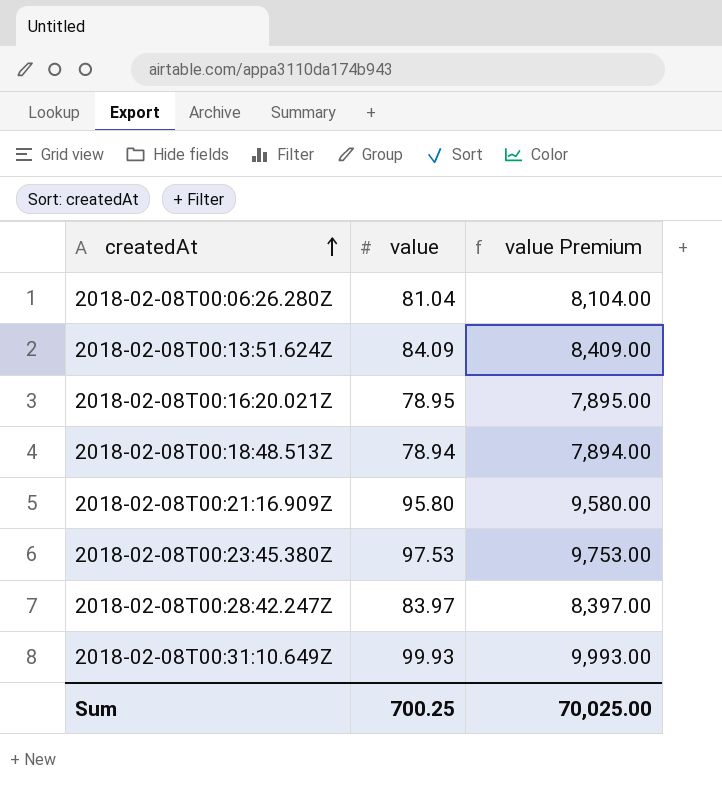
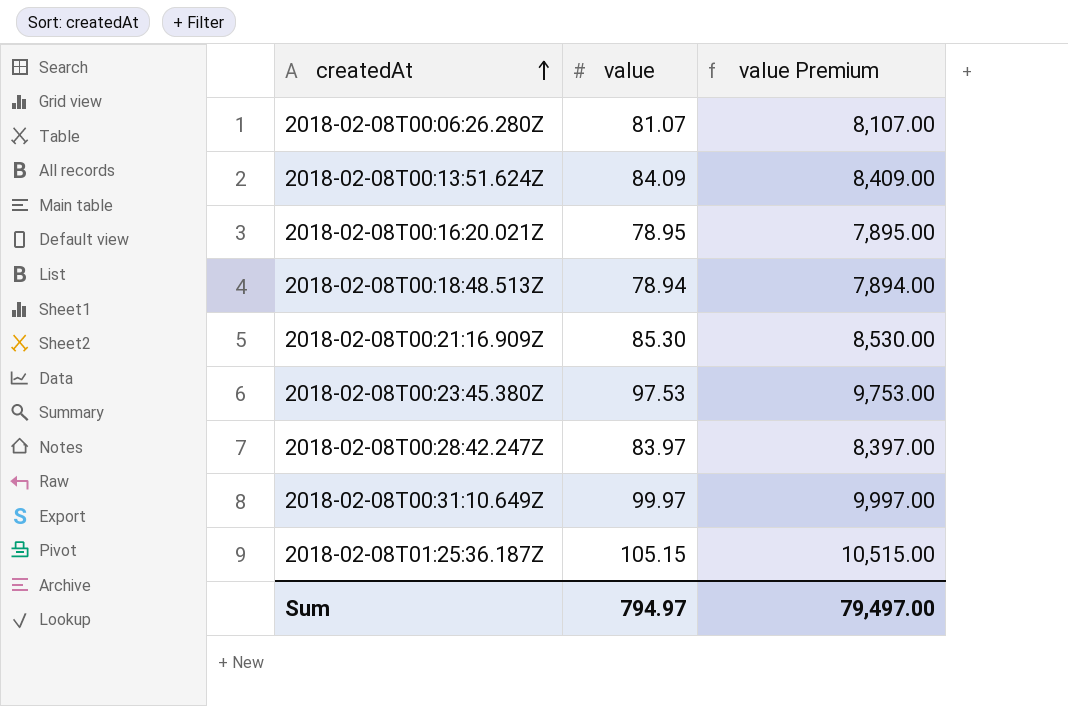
2018-02-08T00:06:26.280Z | value: 81.04 -> 81.07
2018-02-08T00:06:26.280Z | value Premium: 8,104.00 -> 8,107.00
2018-02-08T00:21:16.909Z | value: 95.80 -> 85.30
2018-02-08T00:21:16.909Z | value Premium: 9,580.00 -> 8,530.00
2018-02-08T00:31:10.649Z | value: 99.93 -> 99.97
2018-02-08T00:31:10.649Z | value Premium: 9,993.00 -> 9,997.00
row 2018-02-08T01:25:36.187Z: none -> 105.15 | 10,515.00
Sum | value: 700.25 -> 794.97
Sum | value Premium: 70,025.00 -> 79,497.00

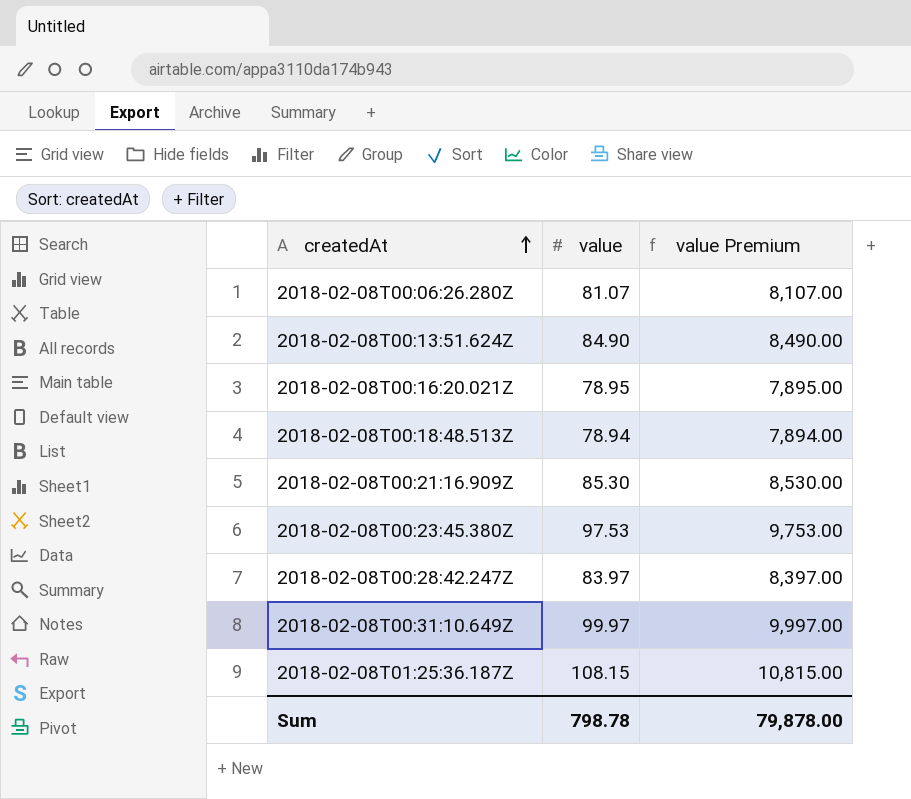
2018-02-08T00:13:51.624Z | value: 84.09 -> 84.90
2018-02-08T00:13:51.624Z | value Premium: 8,409.00 -> 8,490.00
2018-02-08T01:25:36.187Z | value: 105.15 -> 108.15
2018-02-08T01:25:36.187Z | value Premium: 10,515.00 -> 10,815.00
Sum | value: 794.97 -> 798.78
Sum | value Premium: 79,497.00 -> 79,878.00

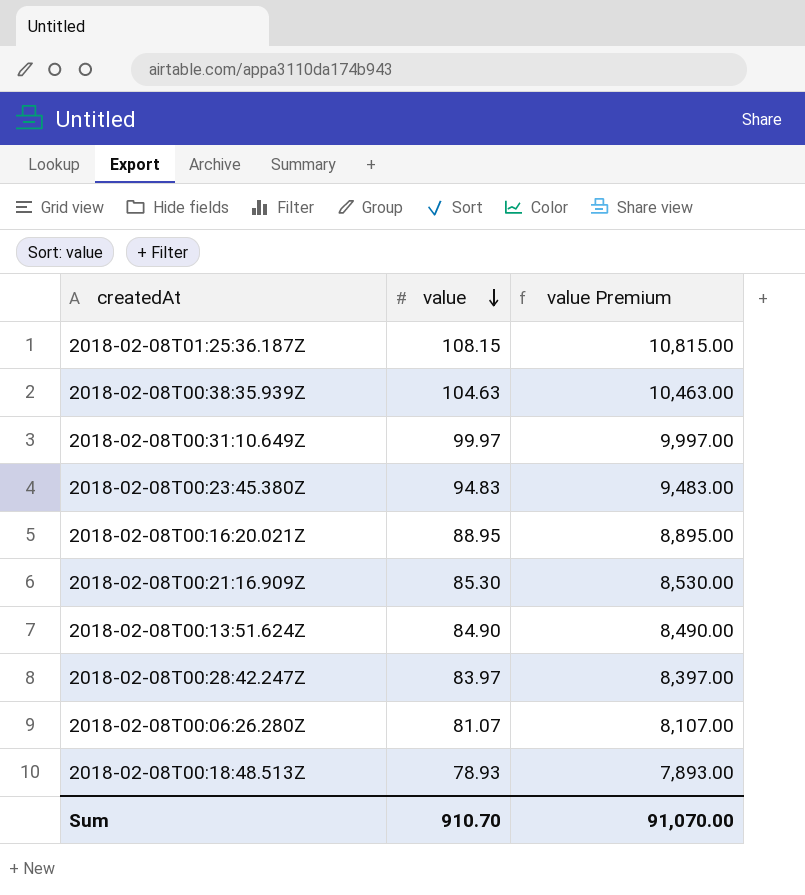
row order: createdAt ascending -> value descending
row 2018-02-08T00:38:35.939Z: none -> 104.63 | 10,463.00
2018-02-08T00:23:45.380Z | value: 97.53 -> 94.83
2018-02-08T00:23:45.380Z | value Premium: 9,753.00 -> 9,483.00
2018-02-08T00:16:20.021Z | value: 78.95 -> 88.95
2018-02-08T00:16:20.021Z | value Premium: 7,895.00 -> 8,895.00
2018-02-08T00:18:48.513Z | value: 78.94 -> 78.93
2018-02-08T00:18:48.513Z | value Premium: 7,894.00 -> 7,893.00
Sum | value: 798.78 -> 910.70
Sum | value Premium: 79,878.00 -> 91,070.00

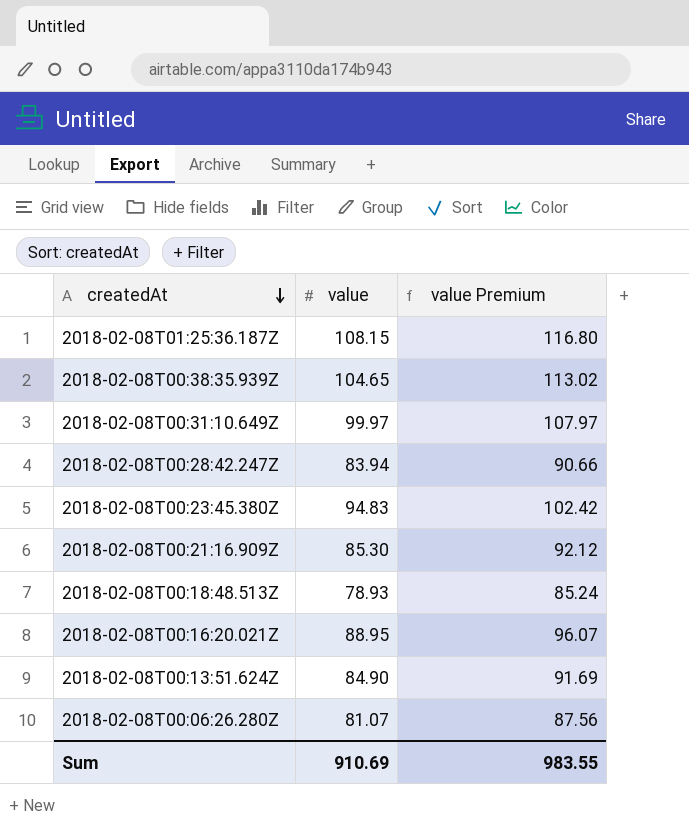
row order: value descending -> createdAt descending
column value Premium | formula: [value] * 100 -> [value] * 1.08
2018-02-08T00:38:35.939Z | value: 104.63 -> 104.65
2018-02-08T00:28:42.247Z | value: 83.97 -> 83.94
Sum | value: 910.70 -> 910.69
Sum | value Premium: 91,070.00 -> 983.55

